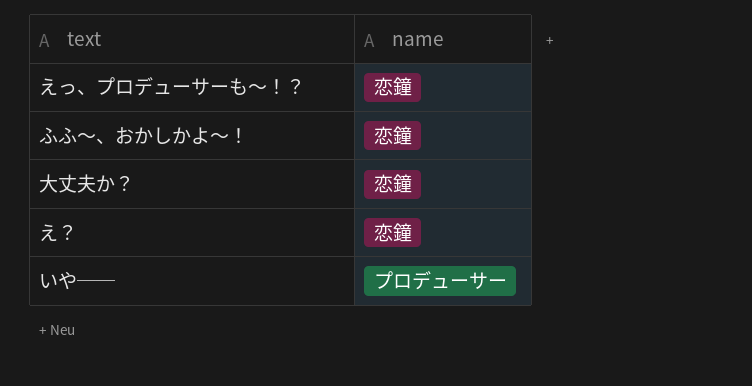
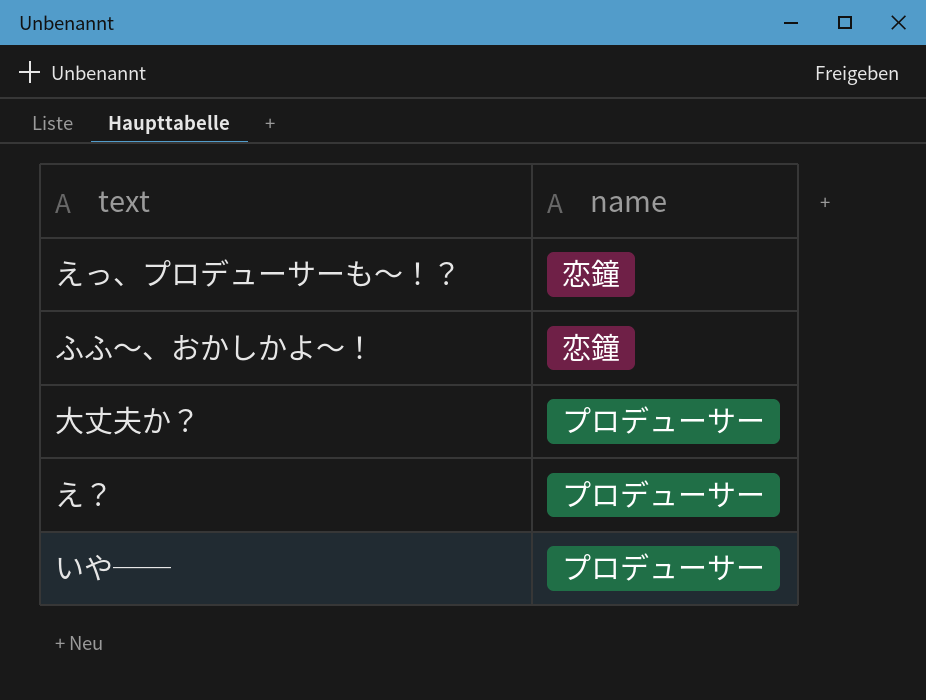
大丈夫か？ | name: 恋鐘 -> プロデューサー
え？ | name: 恋鐘 -> プロデューサー

